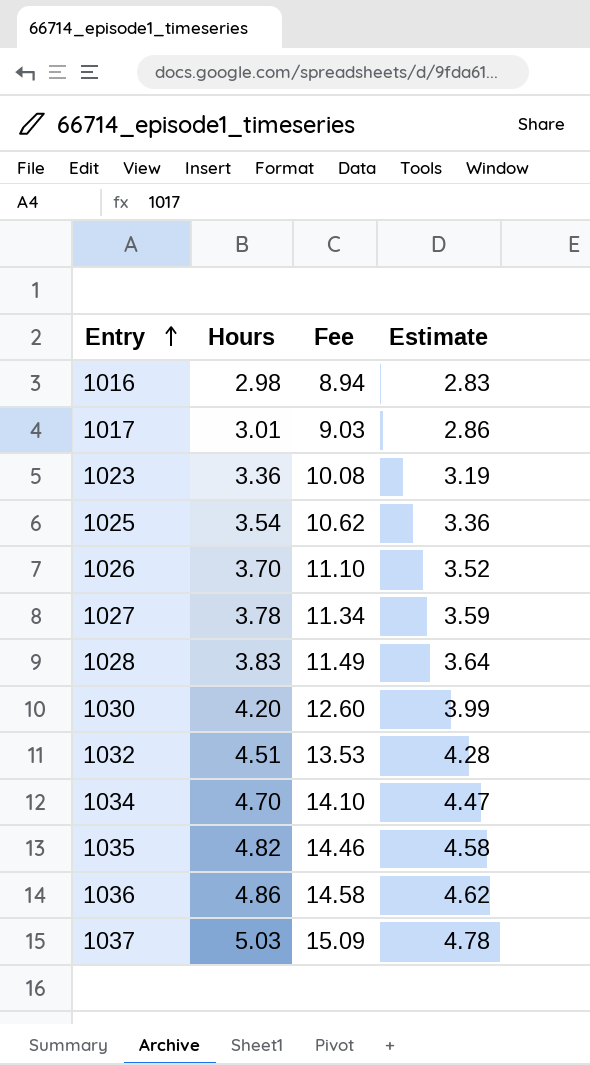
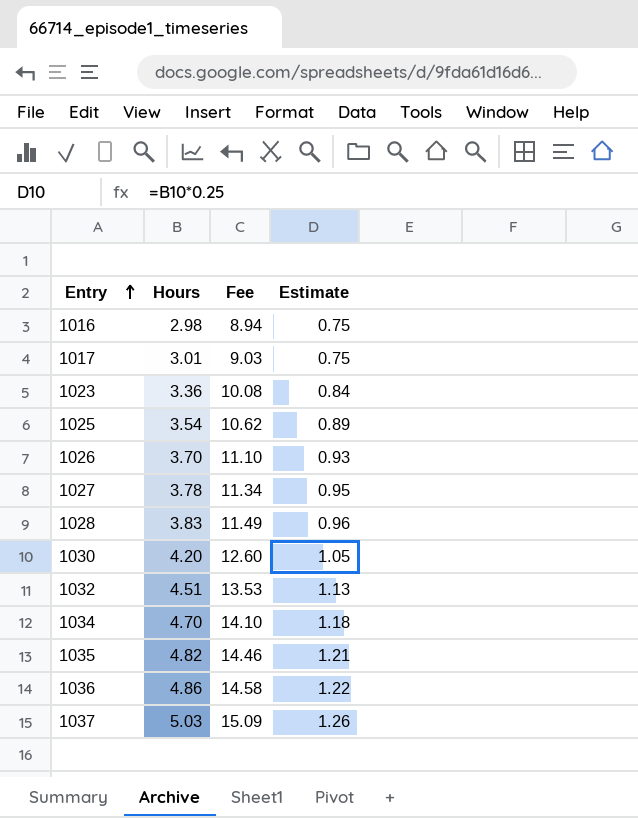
column Estimate | formula: [Hours] * 0.95 -> [Hours] * 0.25

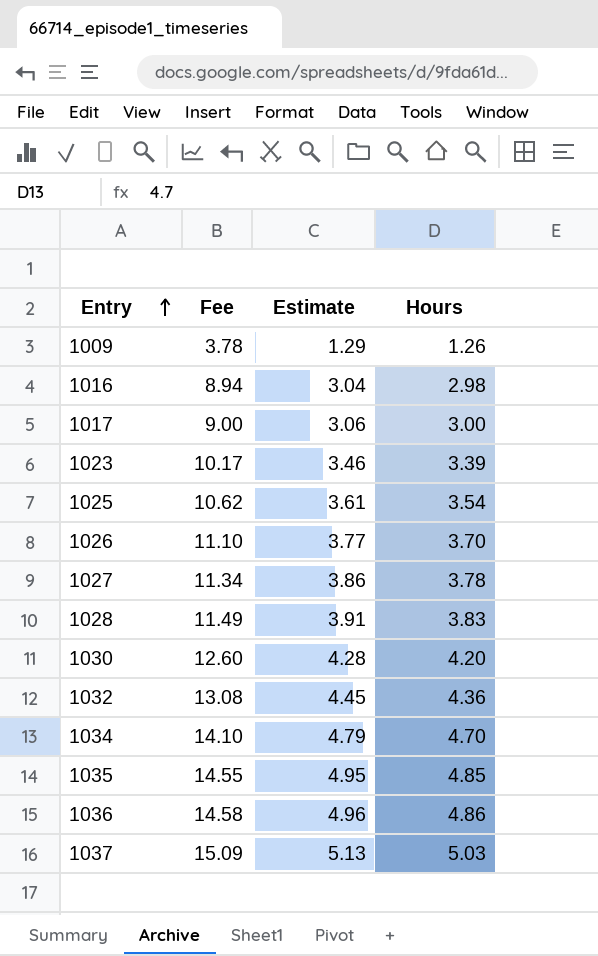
column Estimate | formula: [Hours] * 0.25 -> [Hours] * 1.02
column Hours | position: 2 -> 4
row 1009: none -> 3.78 | 1.29 | 1.26
1017 | Fee: 9.03 -> 9.00
1017 | Hours: 3.01 -> 3.00
1023 | Fee: 10.08 -> 10.17
1023 | Hours: 3.36 -> 3.39
1032 | Fee: 13.53 -> 13.08
1032 | Hours: 4.51 -> 4.36
1035 | Fee: 14.46 -> 14.55
1035 | Hours: 4.82 -> 4.85

